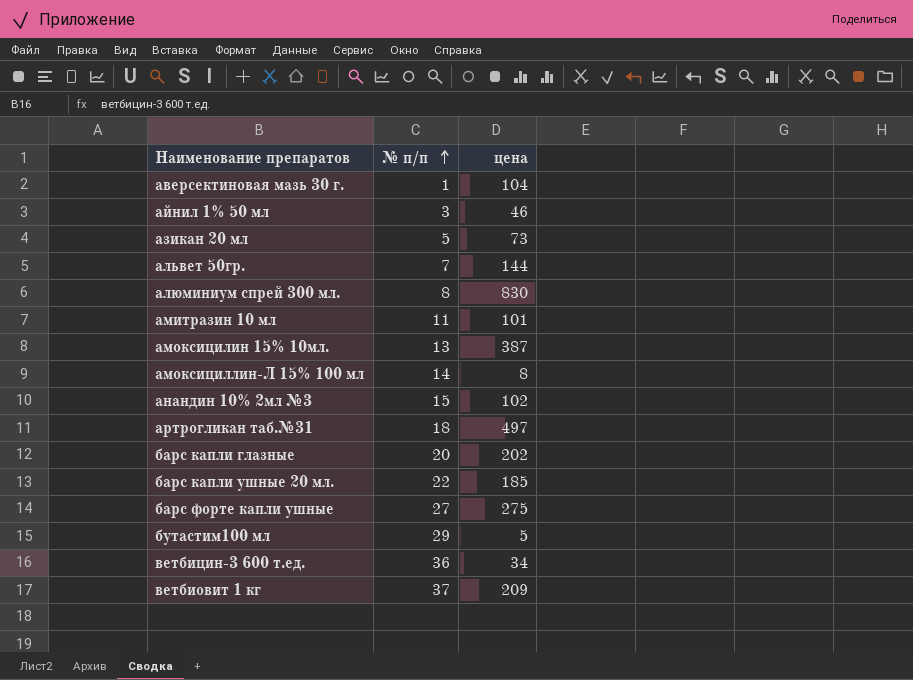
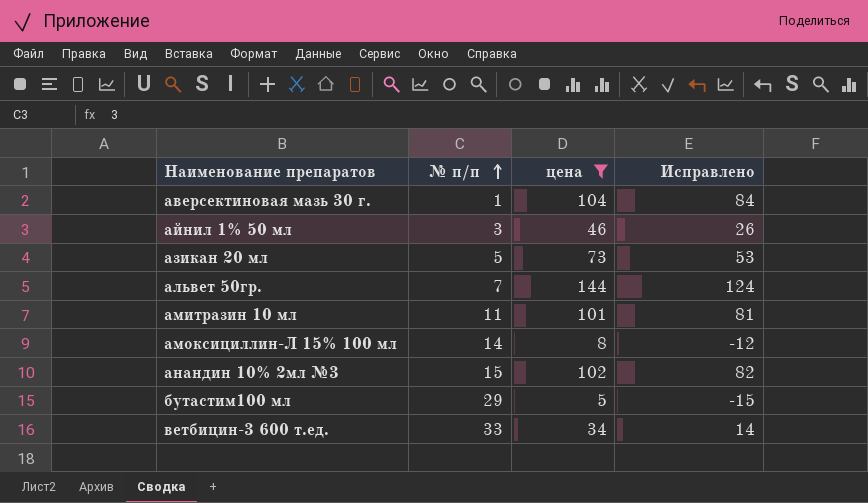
filter: none -> цена <= 144
column Исправлено | formula: none -> [цена] - 20
ветбицин-3 600 т.ед. | № п/п: 36 -> 33

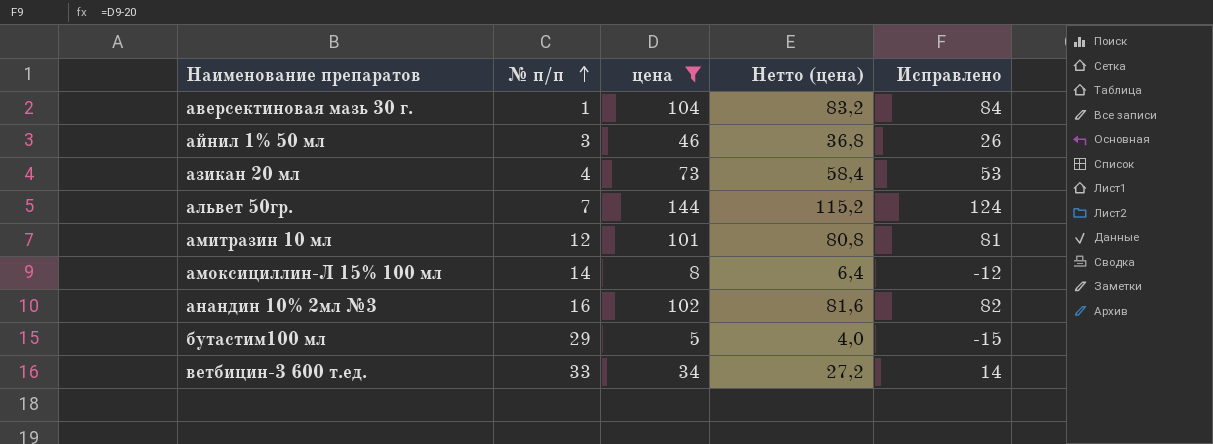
column Нетто (цена) | formula: none -> [цена] * 0,8
азикан 20 мл | № п/п: 5 -> 4
амитразин 10 мл | № п/п: 11 -> 12
анандин 10% 2мл №3 | № п/п: 15 -> 16

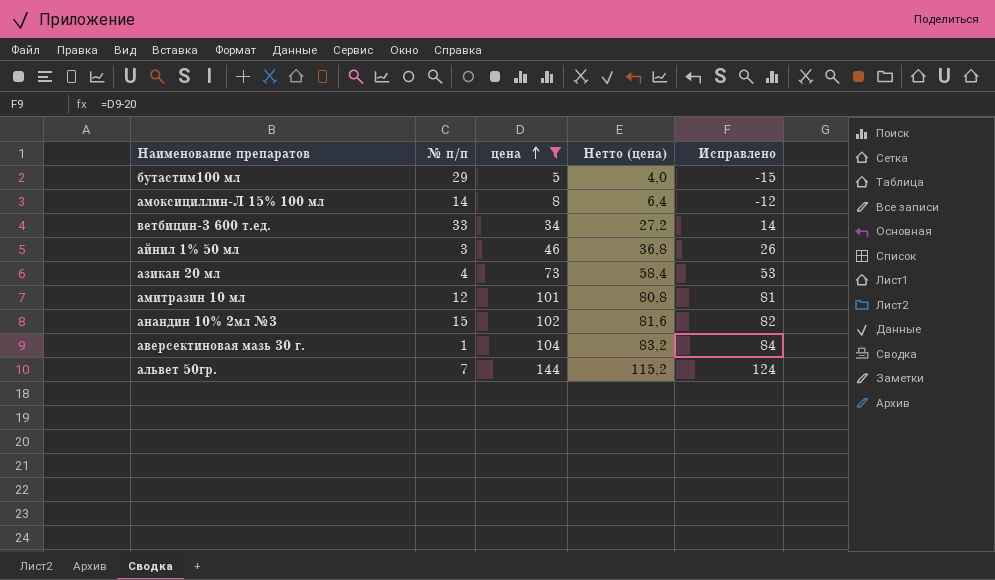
row order: № п/п ascending -> цена ascending
анандин 10% 2мл №3 | № п/п: 16 -> 15

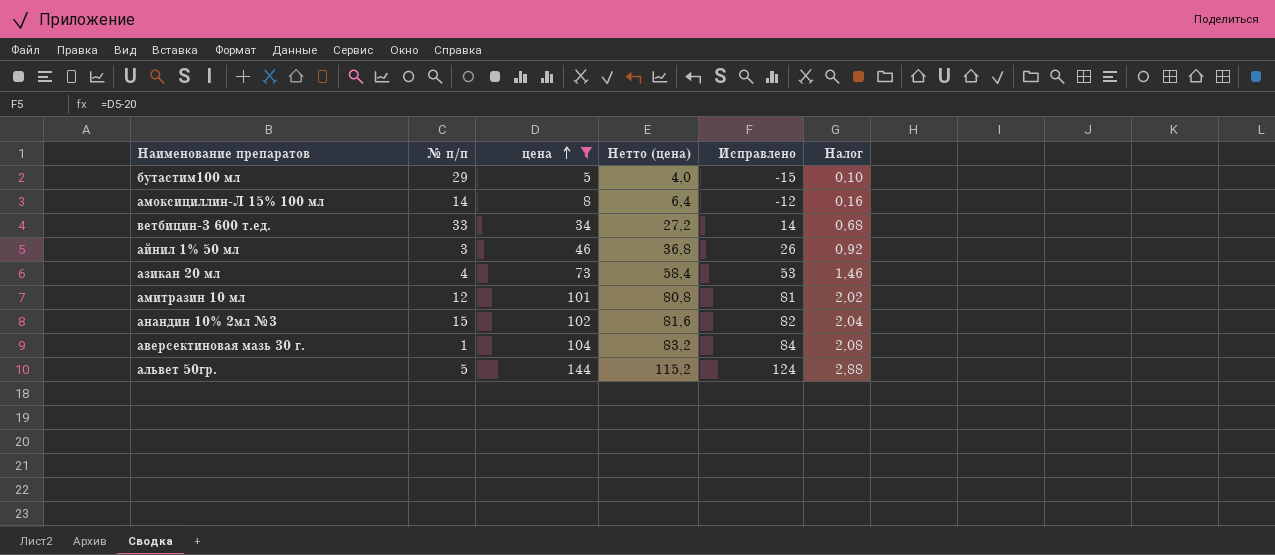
column Налог | formula: none -> [цена] * 0,02
альвет 50гр. | № п/п: 7 -> 5

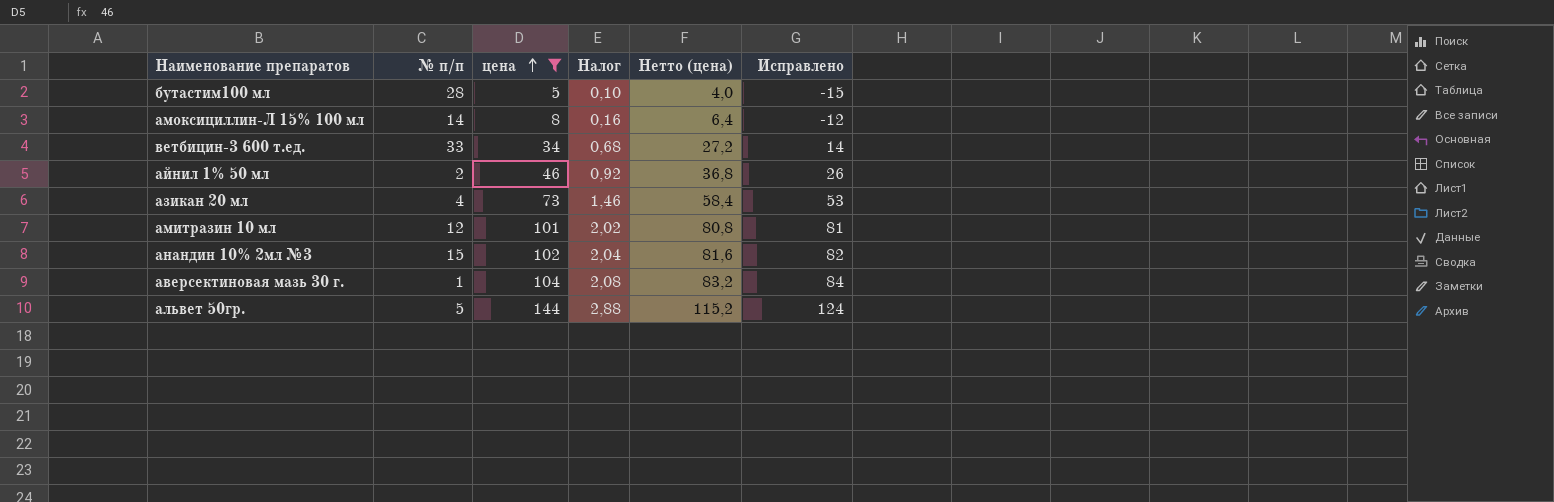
column Налог | position: 6 -> 4
бутастим100 мл | № п/п: 29 -> 28
айнил 1% 50 мл | № п/п: 3 -> 2

